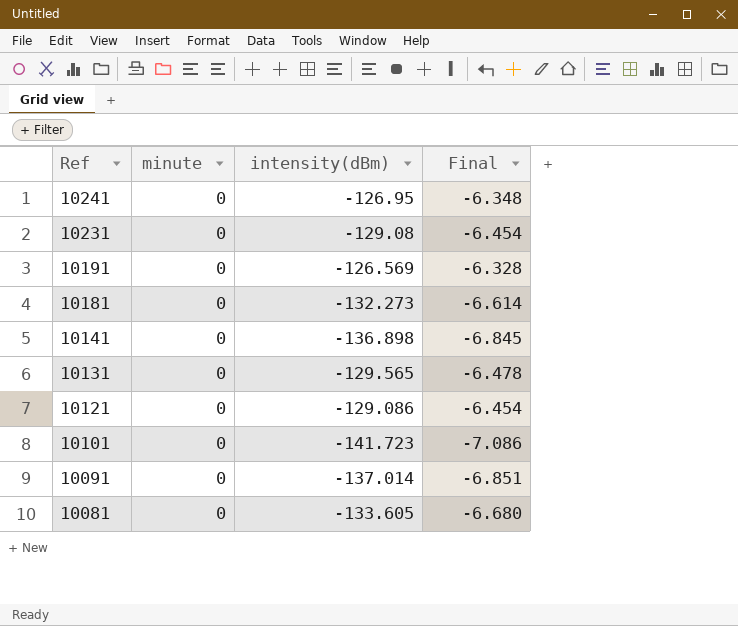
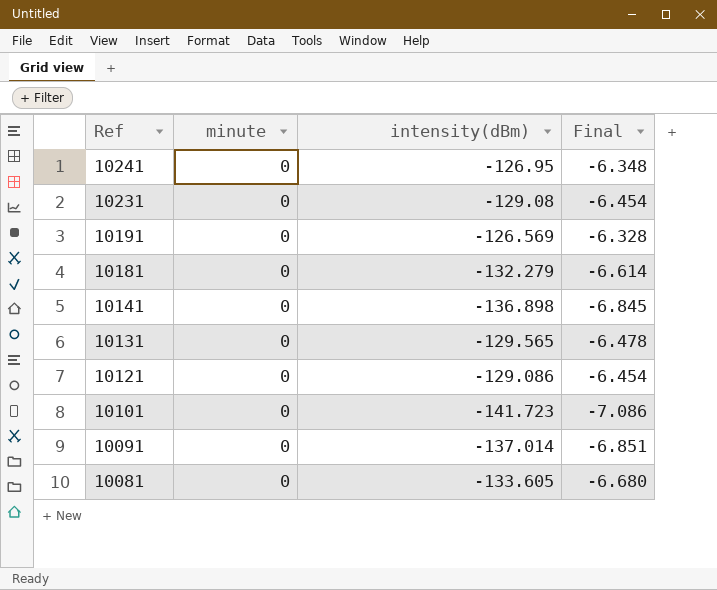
10181 | intensity(dBm): -132.273 -> -132.279

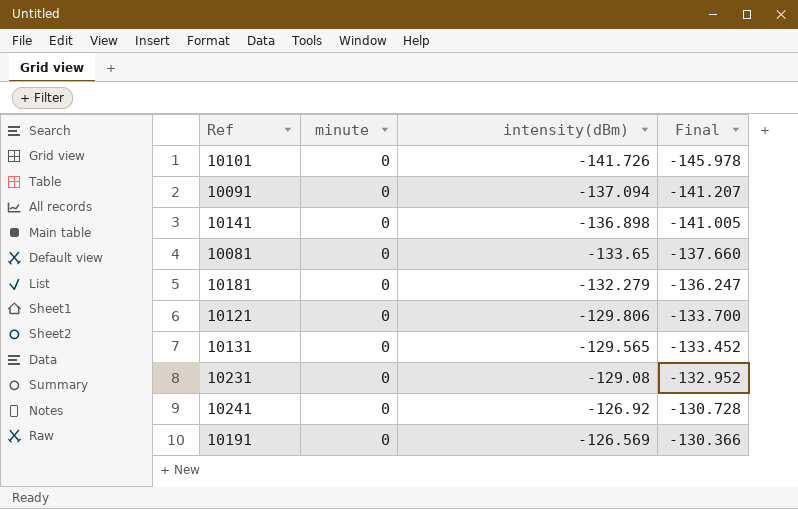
row order: Ref descending -> intensity(dBm) ascending
column Final | formula: [intensity(dBm)] * 0.05 -> [intensity(dBm)] * 1.03
10101 | intensity(dBm): -141.723 -> -141.726
10091 | intensity(dBm): -137.014 -> -137.094
10081 | intensity(dBm): -133.605 -> -133.65
10121 | intensity(dBm): -129.086 -> -129.806
10241 | intensity(dBm): -126.95 -> -126.92

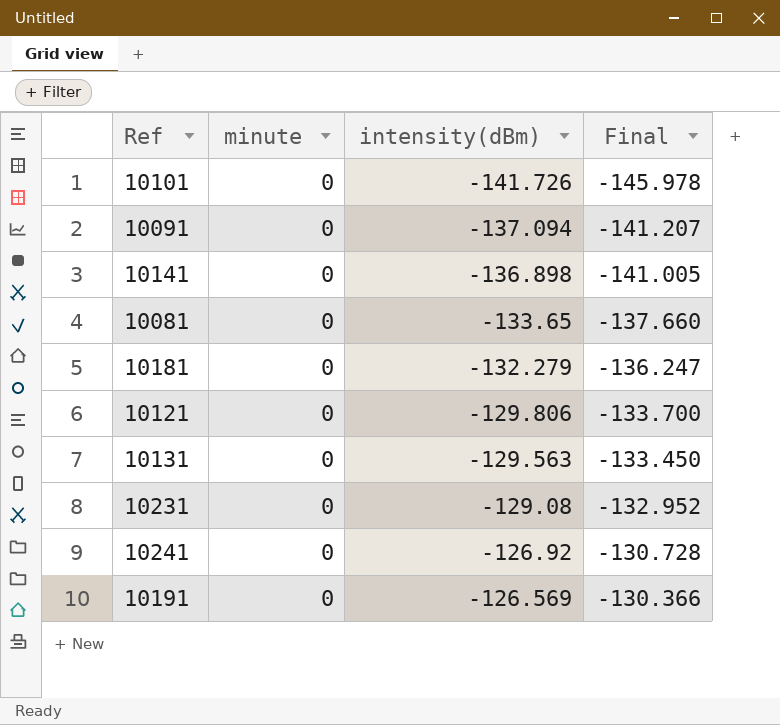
10131 | intensity(dBm): -129.565 -> -129.563
10131 | Final: -133.452 -> -133.450

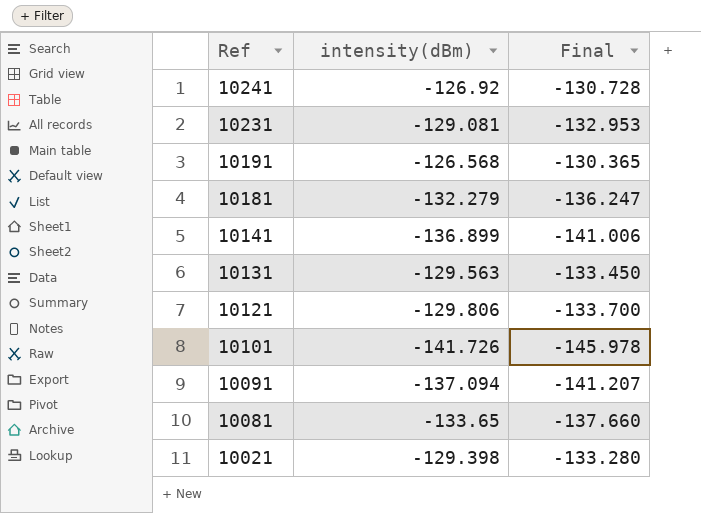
row order: intensity(dBm) ascending -> Ref descending
column minute | position: 2 -> none
10231 | intensity(dBm): -129.08 -> -129.081
10231 | Final: -132.952 -> -132.953
10191 | intensity(dBm): -126.569 -> -126.568
10191 | Final: -130.366 -> -130.365
10141 | intensity(dBm): -136.898 -> -136.899
10141 | Final: -141.005 -> -141.006
row 10021: none -> -129.398 | -133.280

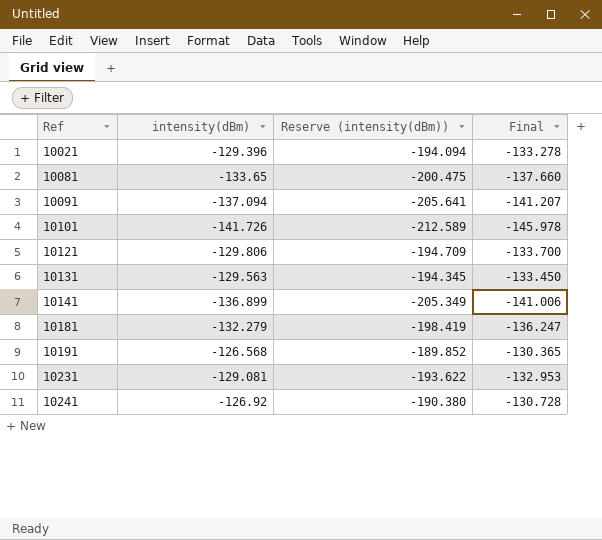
row order: Ref descending -> Ref ascending
column Reserve (intensity(dBm)) | formula: none -> [intensity(dBm)] * 1.5
10021 | intensity(dBm): -129.398 -> -129.396
10021 | Final: -133.280 -> -133.278

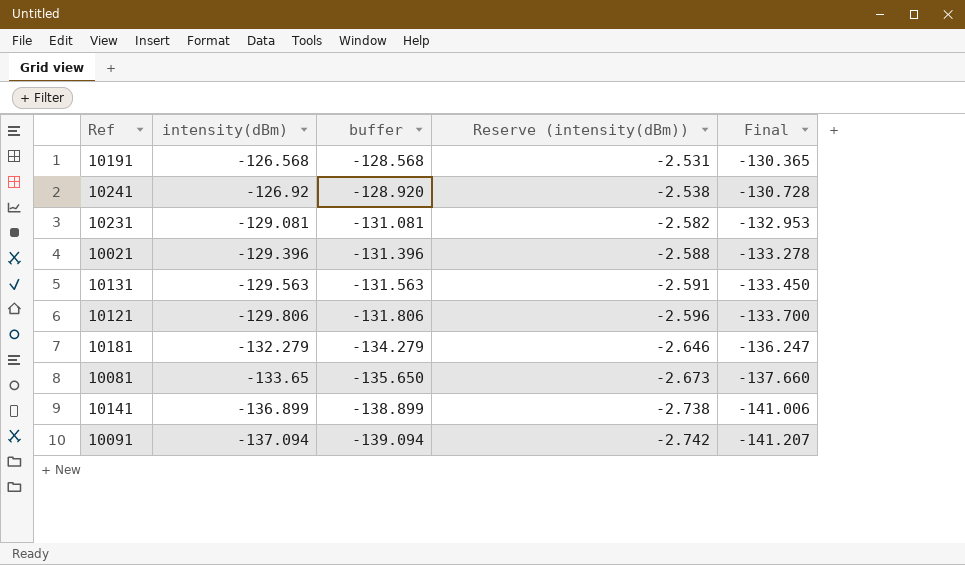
row order: Ref ascending -> intensity(dBm) descending
column buffer | formula: none -> [intensity(dBm)] - 2
column Reserve (intensity(dBm)) | formula: [intensity(dBm)] * 1.5 -> [intensity(dBm)] * 0.02
row 10101: -141.726 | -212.589 | -145.978 -> none

